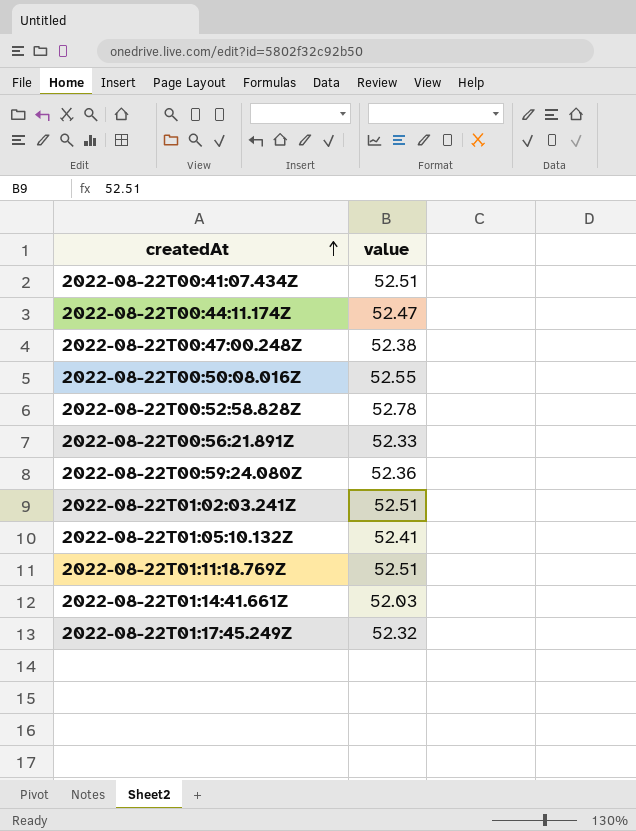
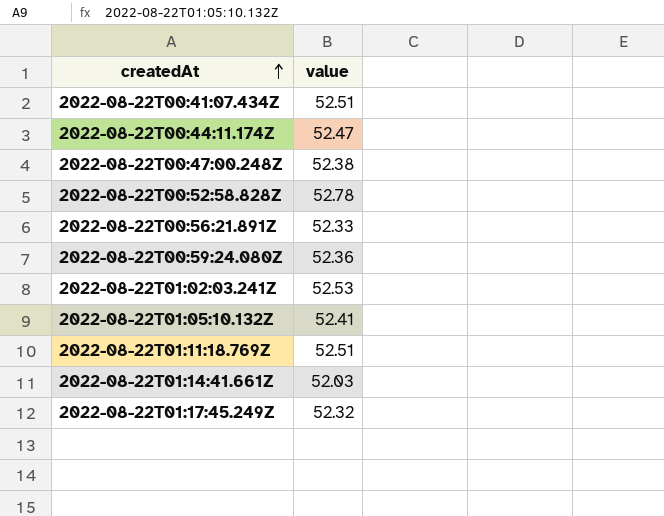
row 2022-08-22T00:50:08.016Z: 52.55 -> none
2022-08-22T01:02:03.241Z | value: 52.51 -> 52.53

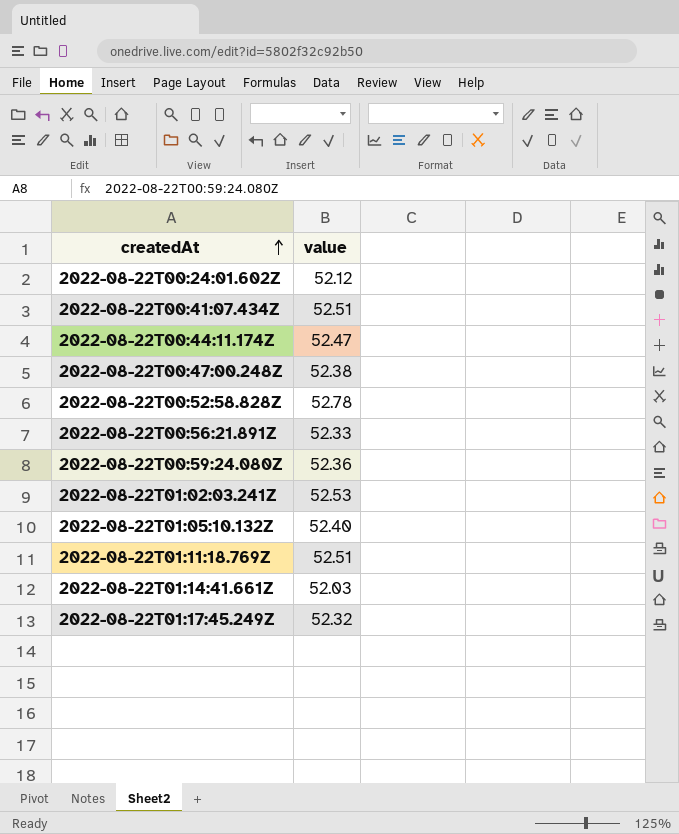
row 2022-08-22T00:24:01.602Z: none -> 52.12
2022-08-22T01:05:10.132Z | value: 52.41 -> 52.40

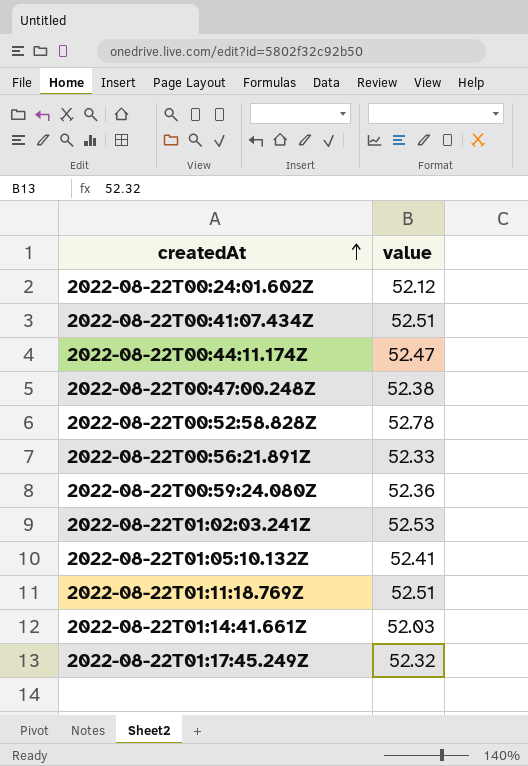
2022-08-22T01:05:10.132Z | value: 52.40 -> 52.41

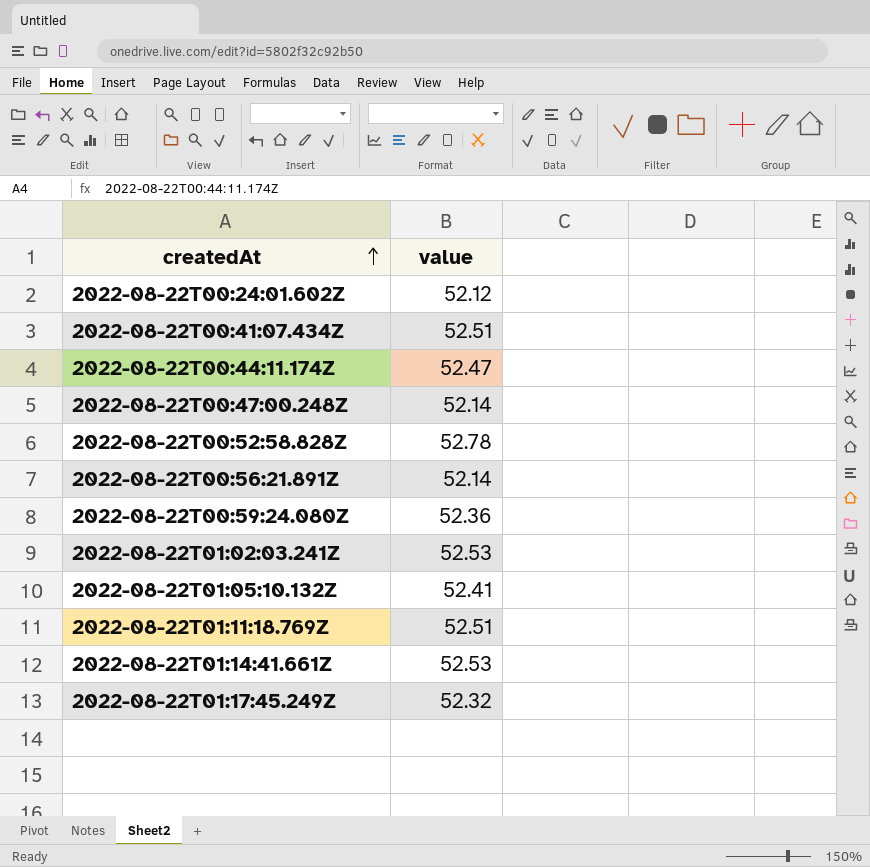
2022-08-22T00:47:00.248Z | value: 52.38 -> 52.14
2022-08-22T00:56:21.891Z | value: 52.33 -> 52.14
2022-08-22T01:14:41.661Z | value: 52.03 -> 52.53

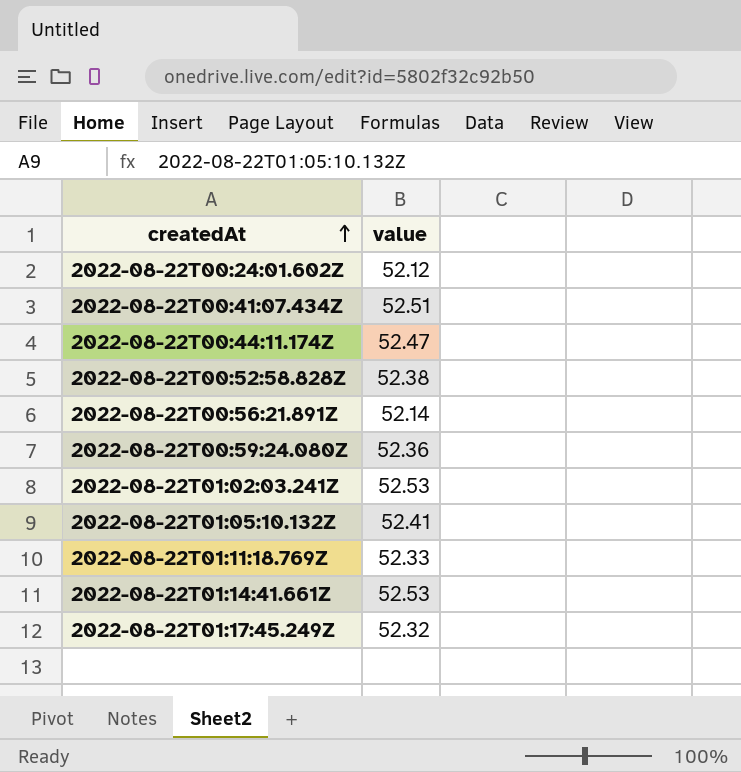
row 2022-08-22T00:47:00.248Z: 52.14 -> none
2022-08-22T00:52:58.828Z | value: 52.78 -> 52.38
2022-08-22T01:11:18.769Z | value: 52.51 -> 52.33

